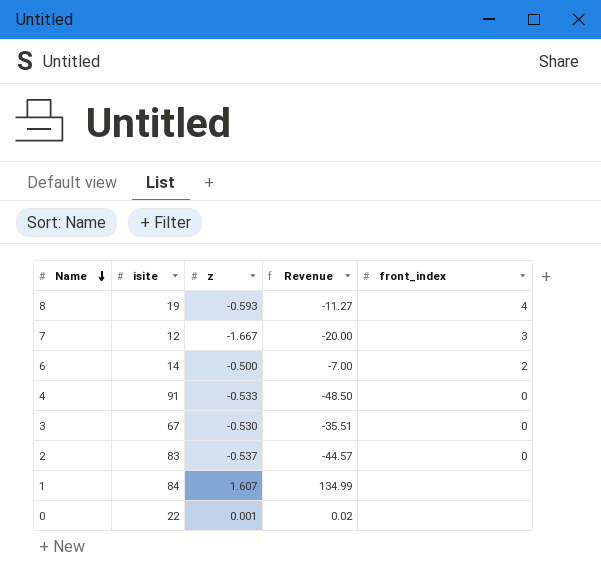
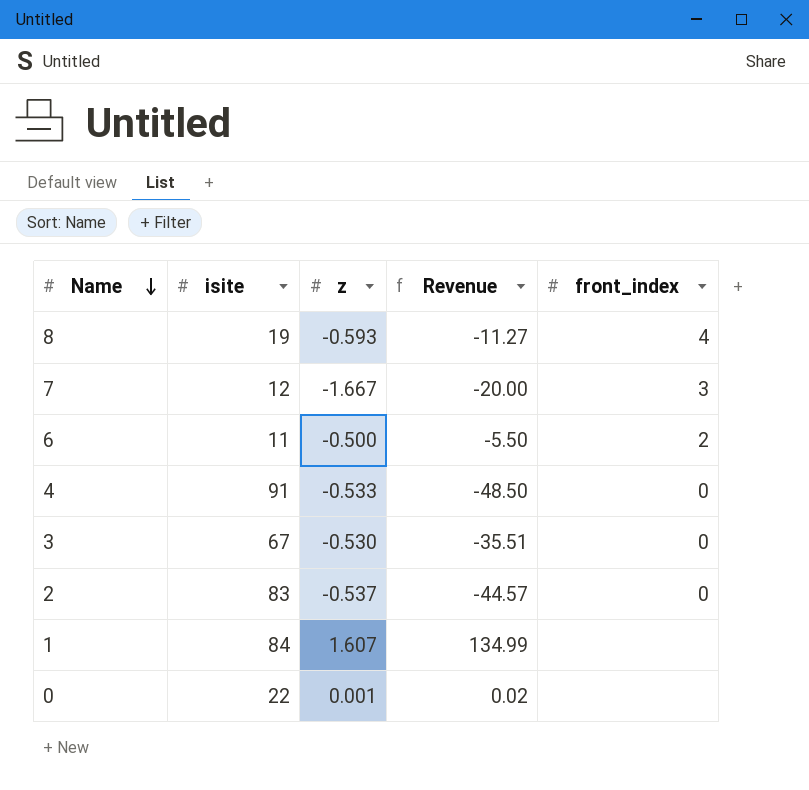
6 | isite: 14 -> 11
6 | Revenue: -7.00 -> -5.50

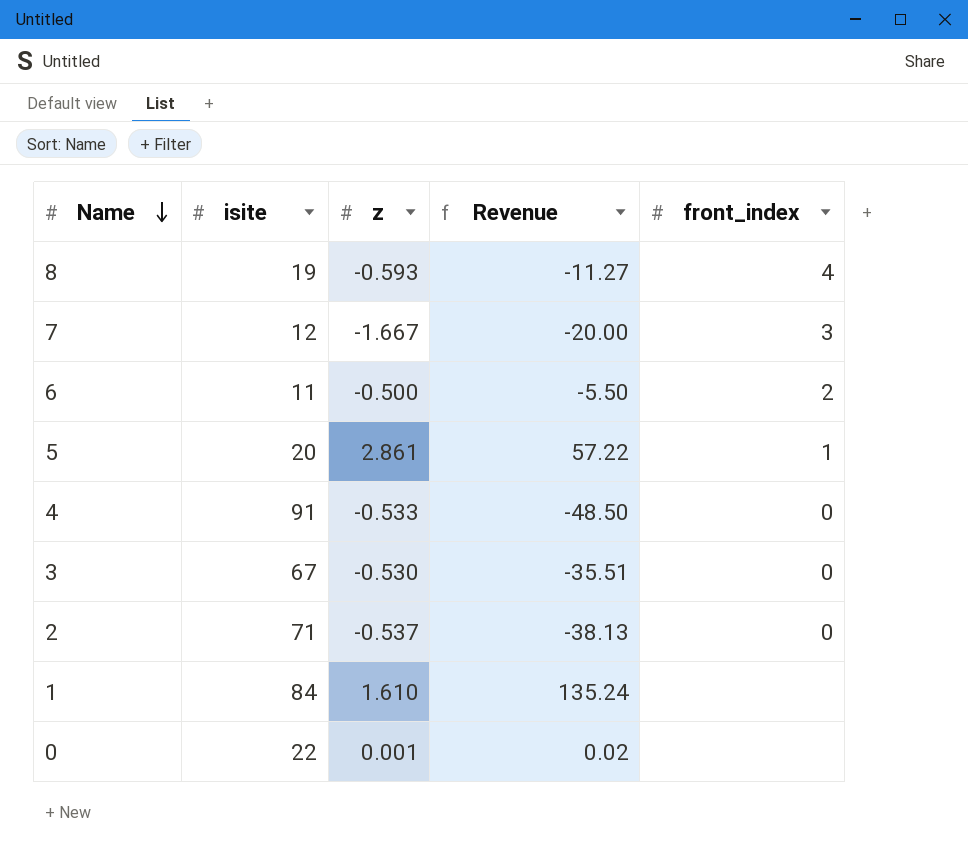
row 5: none -> 20 | 2.861 | 57.22 | 1
2 | isite: 83 -> 71
2 | Revenue: -44.57 -> -38.13
1 | z: 1.607 -> 1.610
1 | Revenue: 134.99 -> 135.24

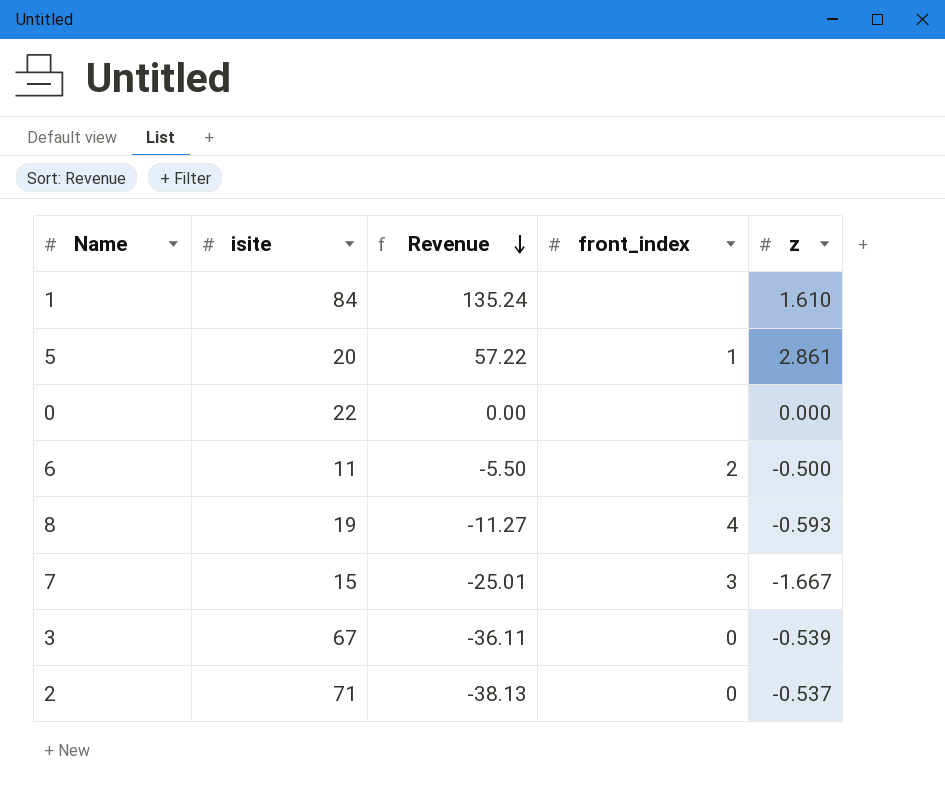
row order: Name descending -> Revenue descending
column z | position: 3 -> 5
row 4: 91 | -0.533 | -48.50 | 0 -> none
0 | Revenue: 0.02 -> 0.00
0 | z: 0.001 -> 0.000
7 | isite: 12 -> 15
7 | Revenue: -20.00 -> -25.01
3 | Revenue: -35.51 -> -36.11
3 | z: -0.530 -> -0.539

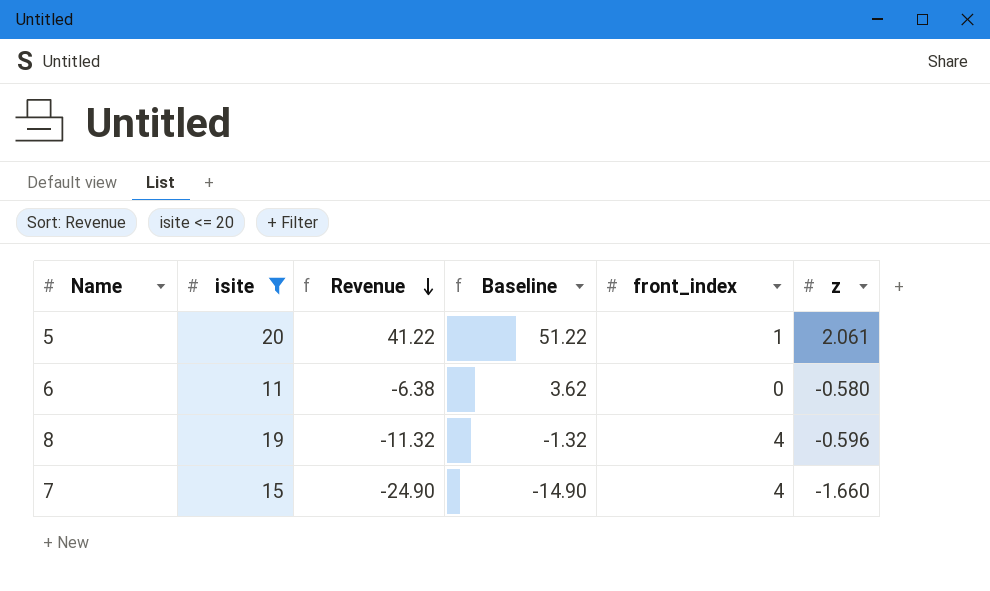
filter: none -> isite <= 20
column Baseline | formula: none -> [Revenue] + 10
5 | Revenue: 57.22 -> 41.22
5 | z: 2.861 -> 2.061
6 | Revenue: -5.50 -> -6.38
6 | front_index: 2 -> 0
6 | z: -0.500 -> -0.580
8 | Revenue: -11.27 -> -11.32
8 | z: -0.593 -> -0.596
7 | Revenue: -25.01 -> -24.90
7 | front_index: 3 -> 4
7 | z: -1.667 -> -1.660

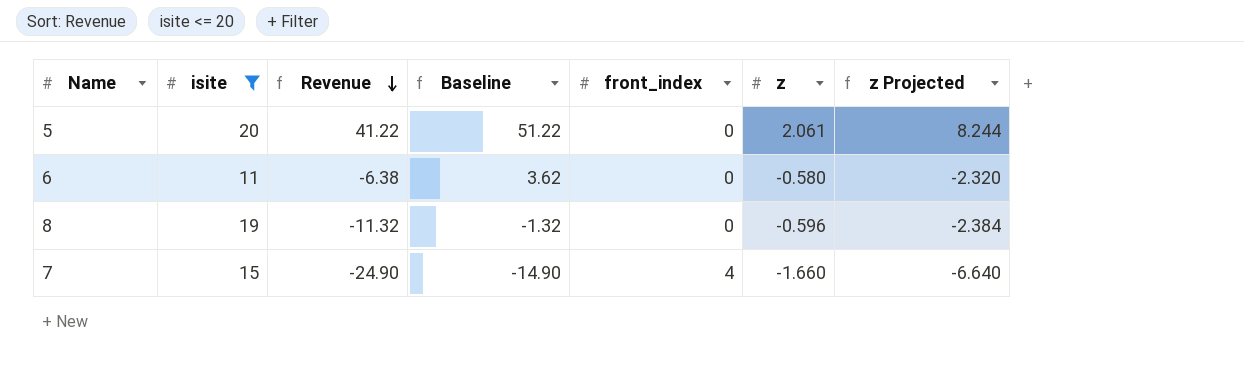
column z Projected | formula: none -> [z] * 4
5 | front_index: 1 -> 0
8 | front_index: 4 -> 0

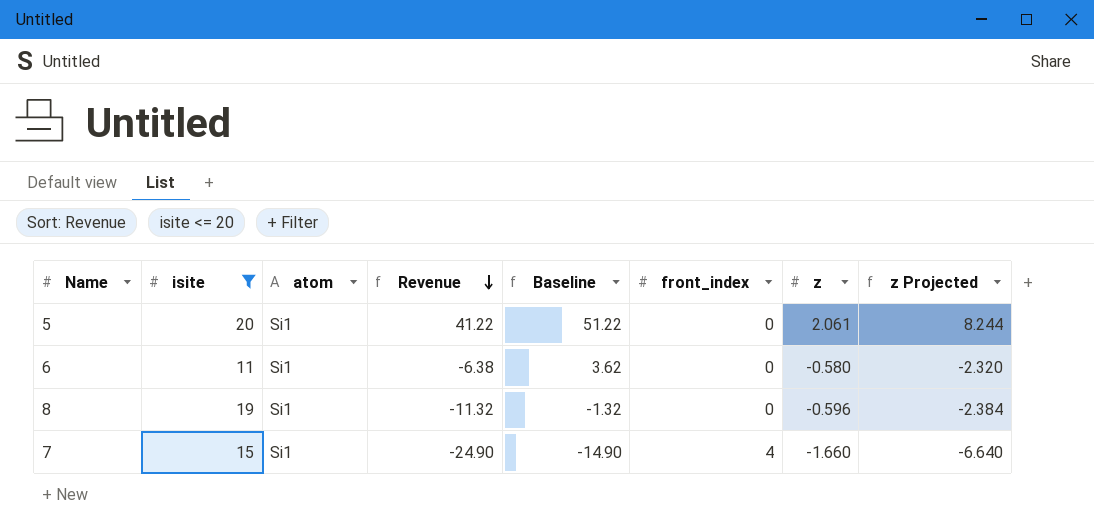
column atom | position: none -> 3

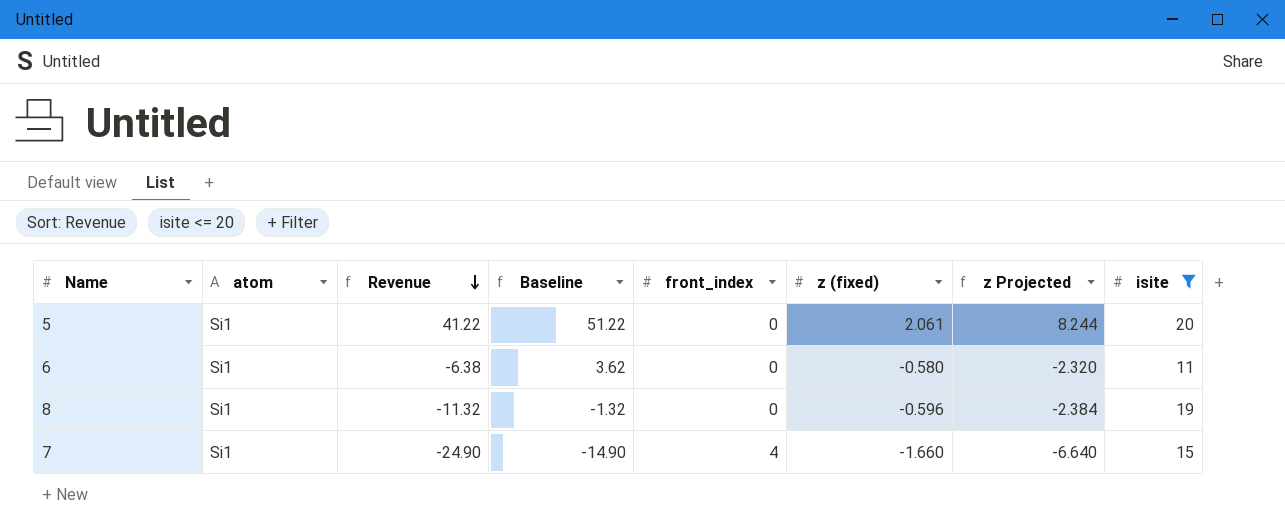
column name: z -> z (fixed)
column isite | position: 2 -> 8

